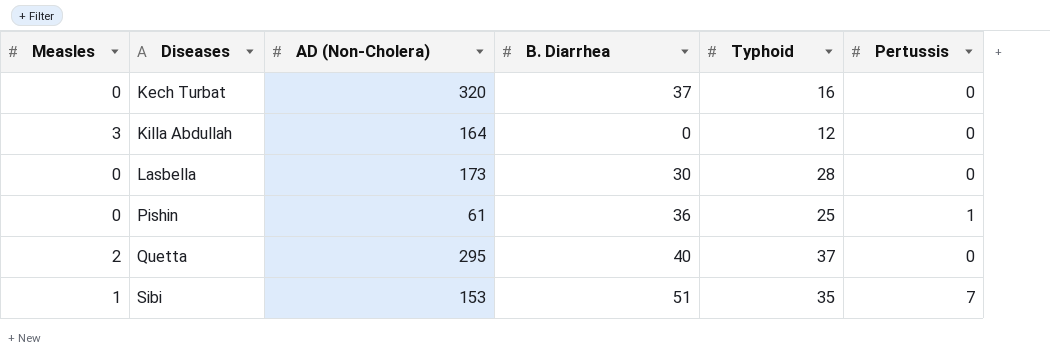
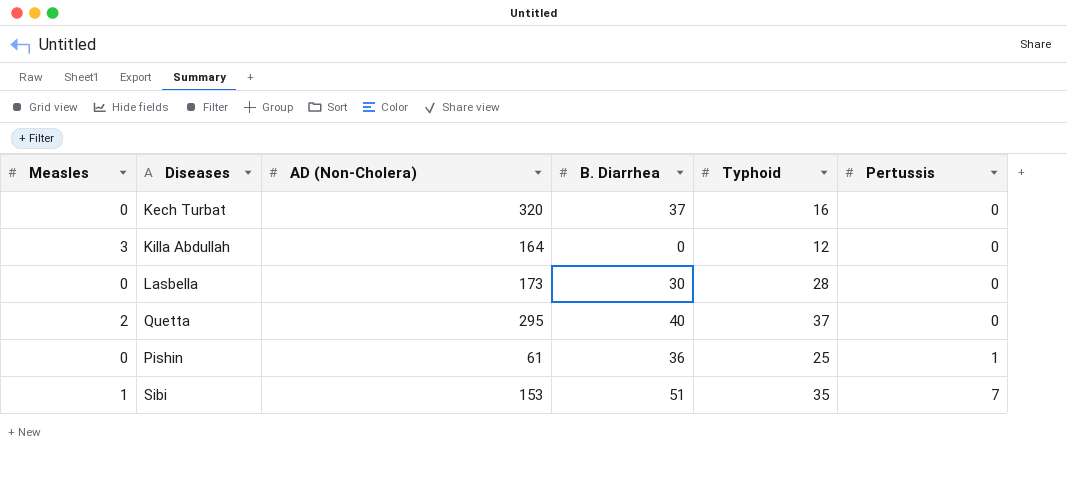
row order: Diseases ascending -> Pertussis ascending

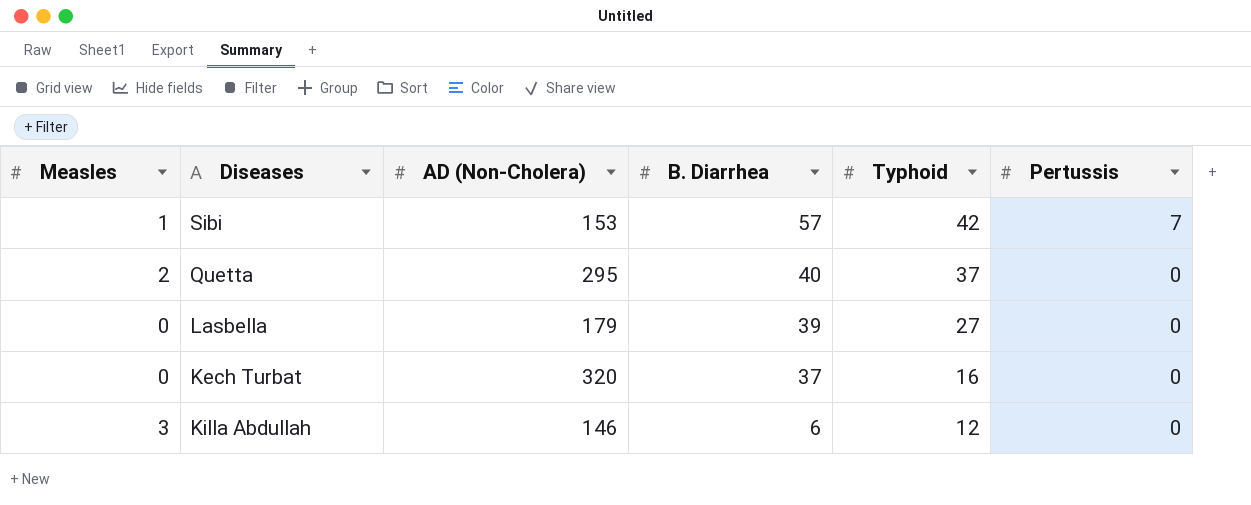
row order: Pertussis ascending -> B. Diarrhea descending
row Pishin: 0 | 61 | 36 | 25 | 1 -> none
Sibi | B. Diarrhea: 51 -> 57
Sibi | Typhoid: 35 -> 42
Lasbella | AD (Non-Cholera): 173 -> 179
Lasbella | B. Diarrhea: 30 -> 39
Lasbella | Typhoid: 28 -> 27
Killa Abdullah | AD (Non-Cholera): 164 -> 146
Killa Abdullah | B. Diarrhea: 0 -> 6

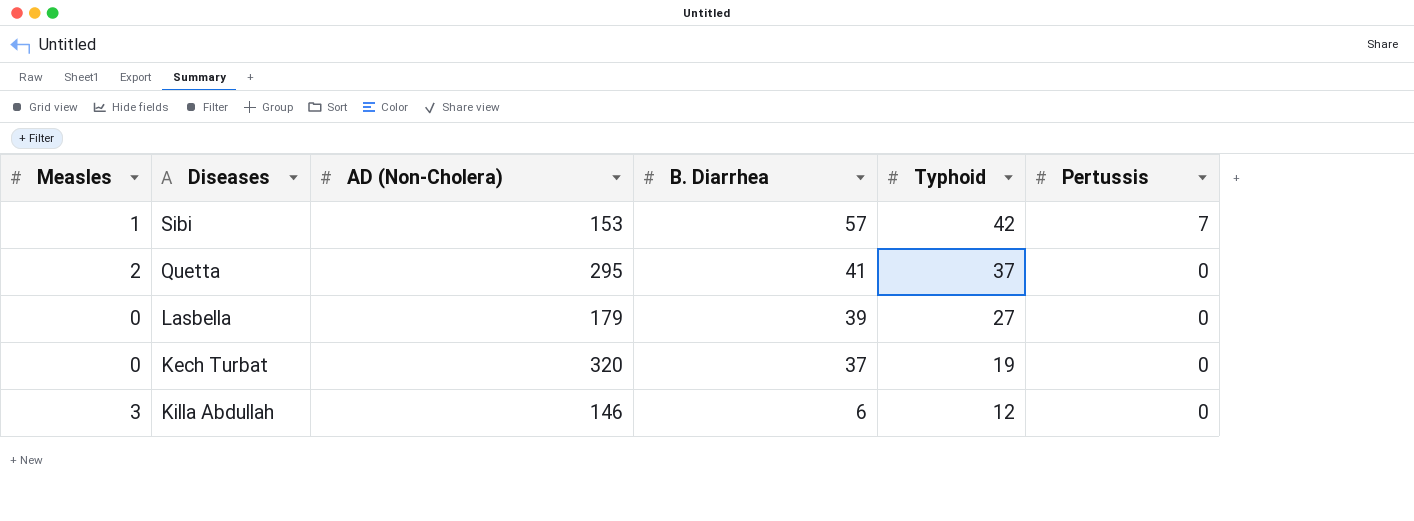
Quetta | B. Diarrhea: 40 -> 41
Kech Turbat | Typhoid: 16 -> 19

